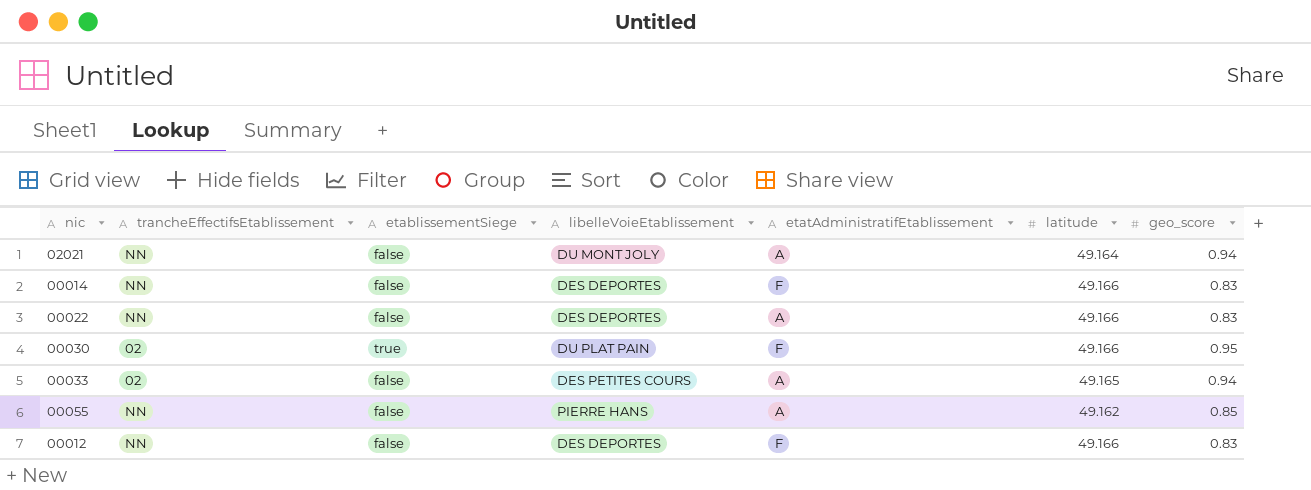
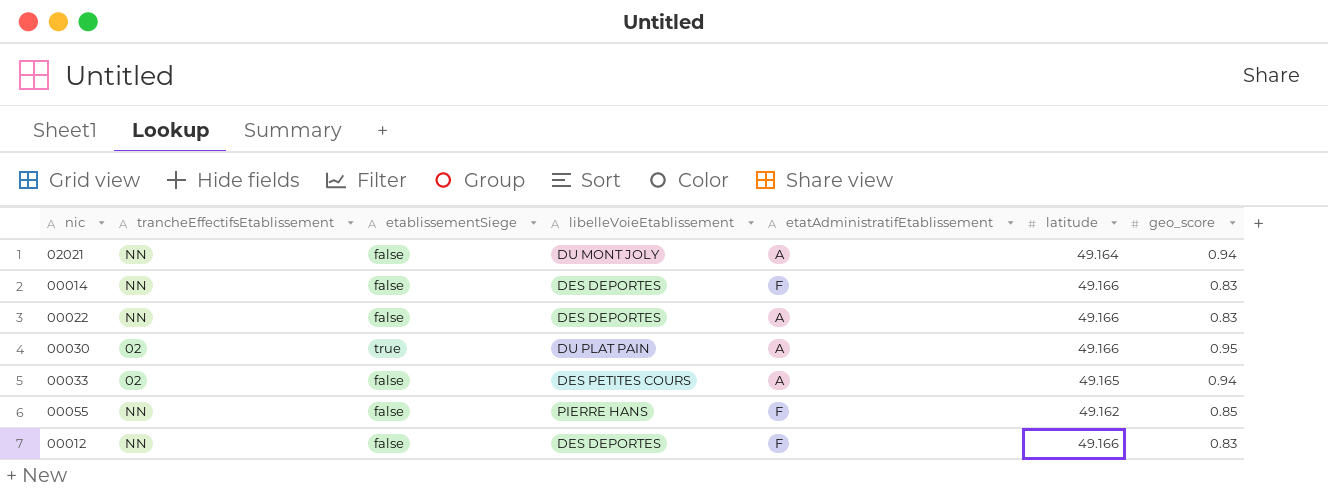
00030 | etatAdministratifEtablissement: F -> A
00055 | etatAdministratifEtablissement: A -> F

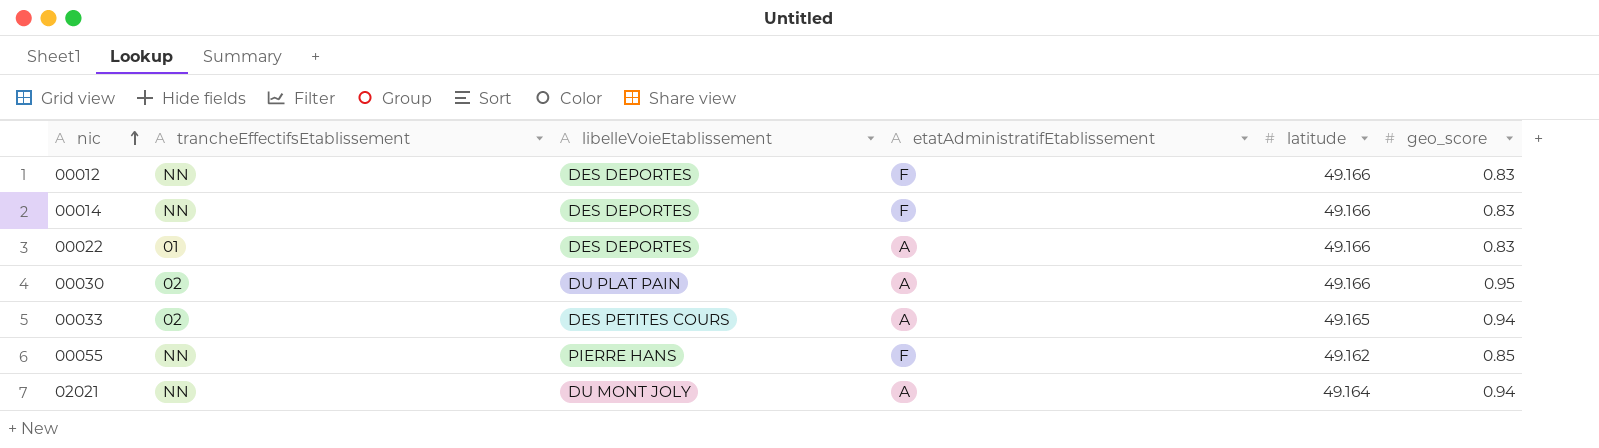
row order: none -> nic ascending
column etablissementSiege | position: 3 -> none
00022 | trancheEffectifsEtablissement: NN -> 01

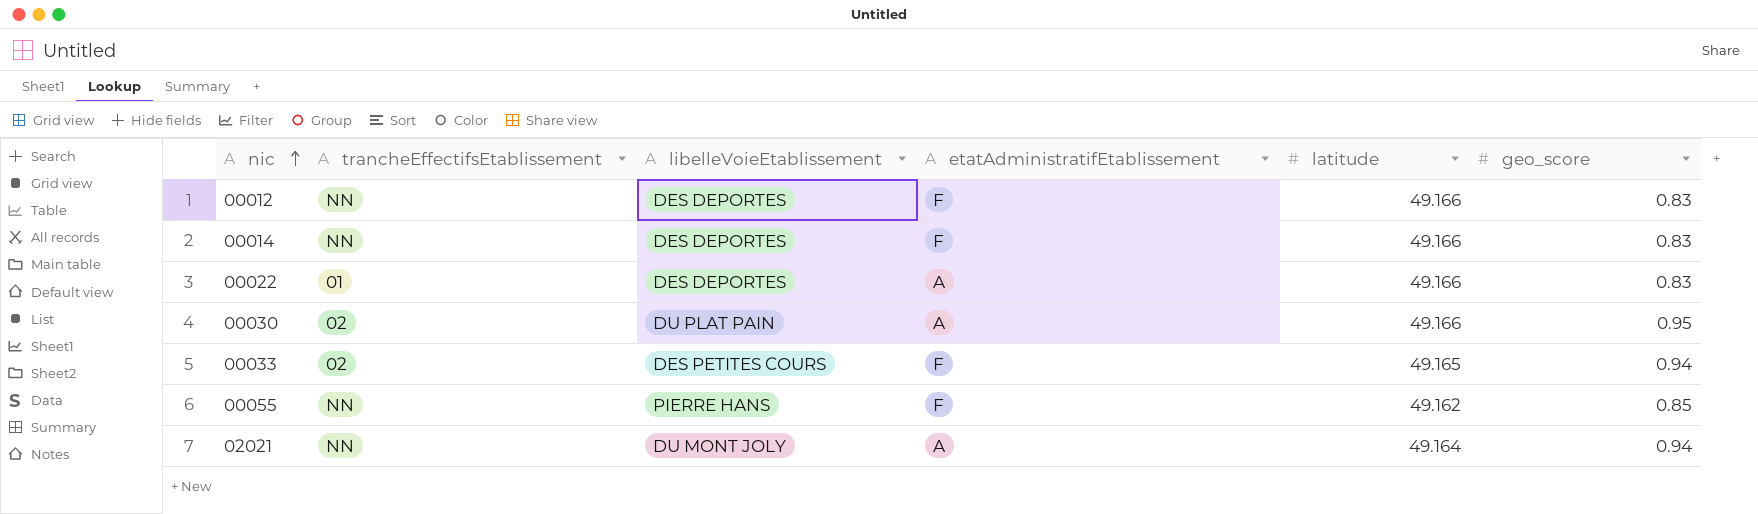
00033 | etatAdministratifEtablissement: A -> F

